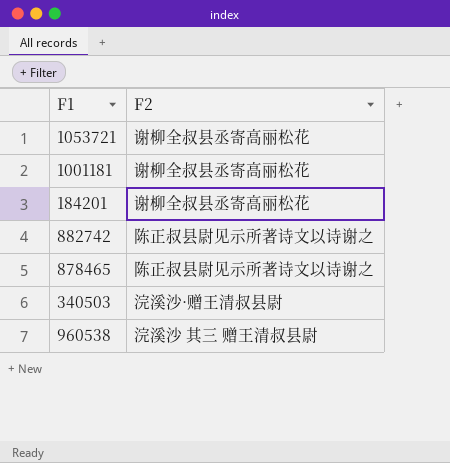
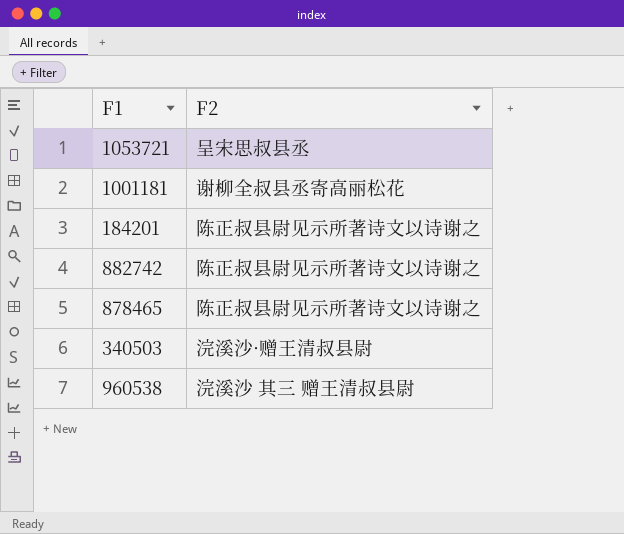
1053721 | F2: 谢柳全叔县丞寄高丽松花 -> 呈宋思叔县丞
184201 | F2: 谢柳全叔县丞寄高丽松花 -> 陈正叔县尉见示所著诗文以诗谢之

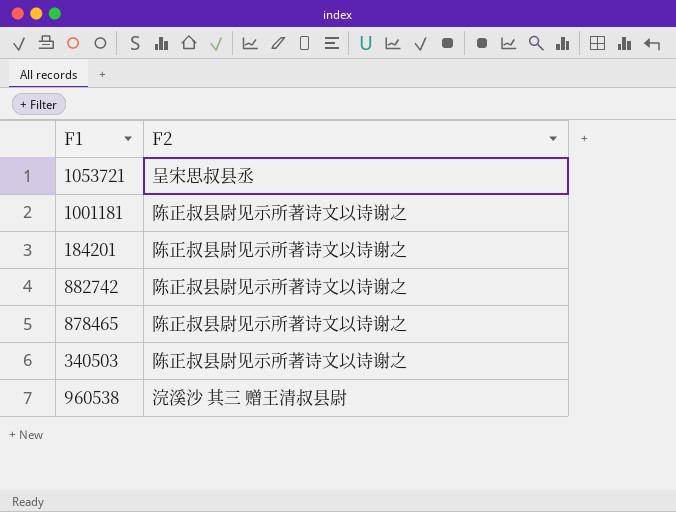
1001181 | F2: 谢柳全叔县丞寄高丽松花 -> 陈正叔县尉见示所著诗文以诗谢之
340503 | F2: 浣溪沙·赠王清叔县尉 -> 陈正叔县尉见示所著诗文以诗谢之

